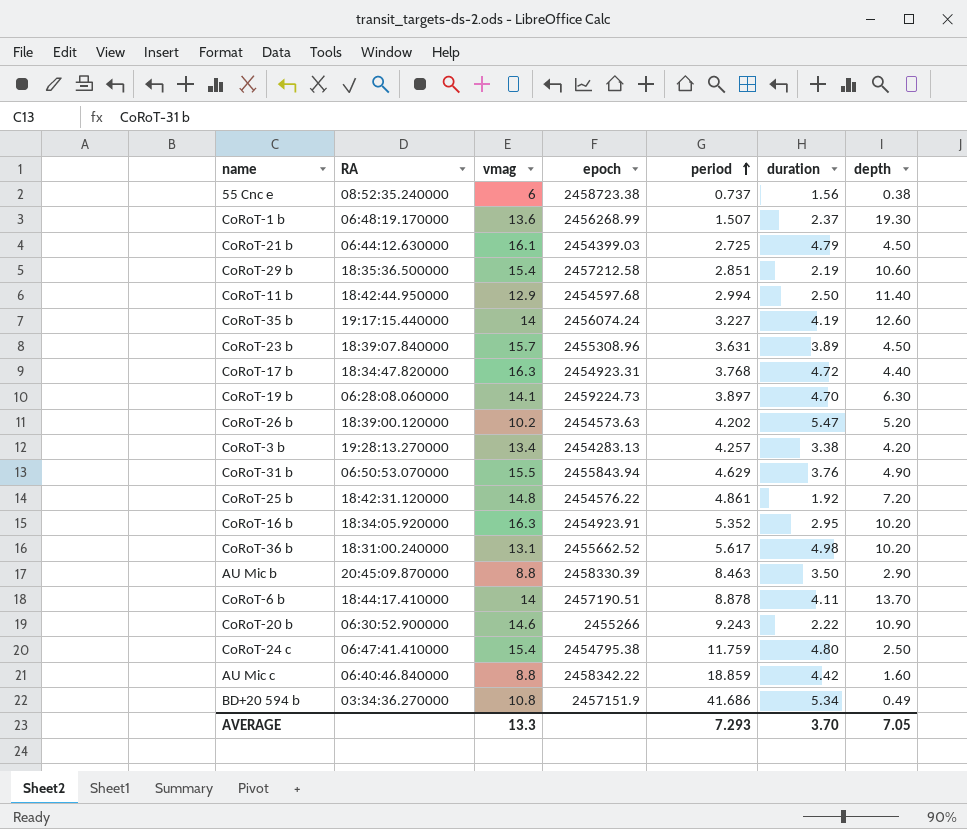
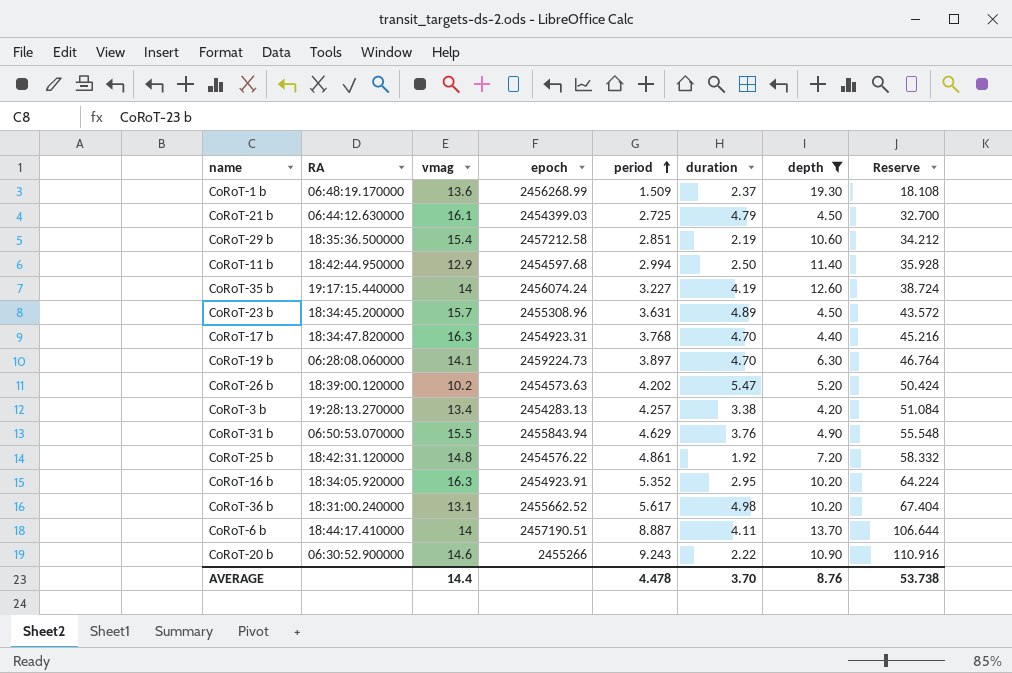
filter: none -> depth >= 4.20
column Reserve | formula: none -> [period] * 12
CoRoT-1 b | period: 1.507 -> 1.509
CoRoT-23 b | RA: 18:39:07.840000 -> 18:34:45.200000
CoRoT-23 b | duration: 3.89 -> 4.89
CoRoT-17 b | duration: 4.72 -> 4.70
CoRoT-6 b | period: 8.878 -> 8.887
AVERAGE | vmag: 13.3 -> 14.4
AVERAGE | period: 7.293 -> 4.478
AVERAGE | depth: 7.05 -> 8.76

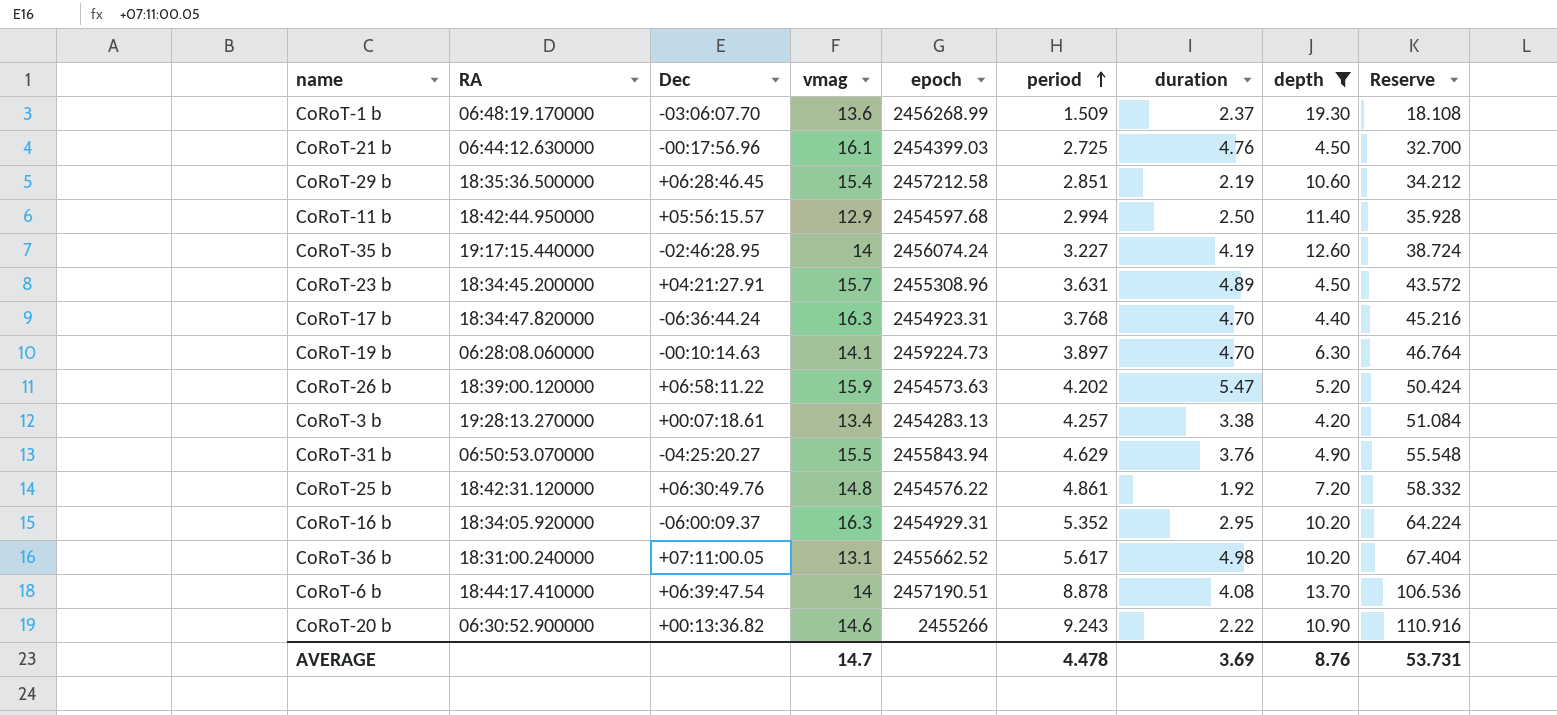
column Dec | position: none -> 3
CoRoT-21 b | duration: 4.79 -> 4.76
CoRoT-26 b | vmag: 10.2 -> 15.9
CoRoT-16 b | epoch: 2454923.91 -> 2454929.31
CoRoT-6 b | period: 8.887 -> 8.878
CoRoT-6 b | duration: 4.11 -> 4.08
CoRoT-6 b | Reserve: 106.644 -> 106.536
AVERAGE | vmag: 14.4 -> 14.7
AVERAGE | duration: 3.70 -> 3.69
AVERAGE | Reserve: 53.738 -> 53.731

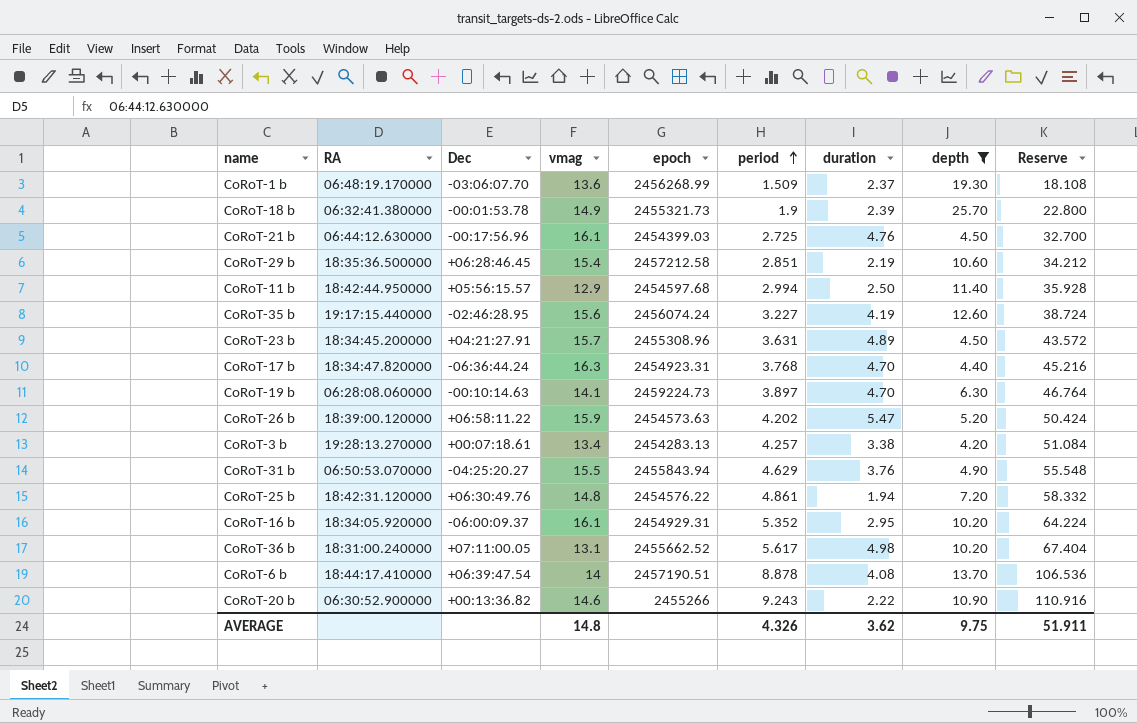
row CoRoT-18 b: none -> 06:32:41.380000 | -00:01:53.78 | 14.9 | 2455321.73 | 1.9 | 2.39 | 25.70 | 22.800
CoRoT-35 b | vmag: 14 -> 15.6
CoRoT-25 b | duration: 1.92 -> 1.94
CoRoT-16 b | vmag: 16.3 -> 16.1
AVERAGE | vmag: 14.7 -> 14.8
AVERAGE | period: 4.478 -> 4.326
AVERAGE | duration: 3.69 -> 3.62
AVERAGE | depth: 8.76 -> 9.75
AVERAGE | Reserve: 53.731 -> 51.911

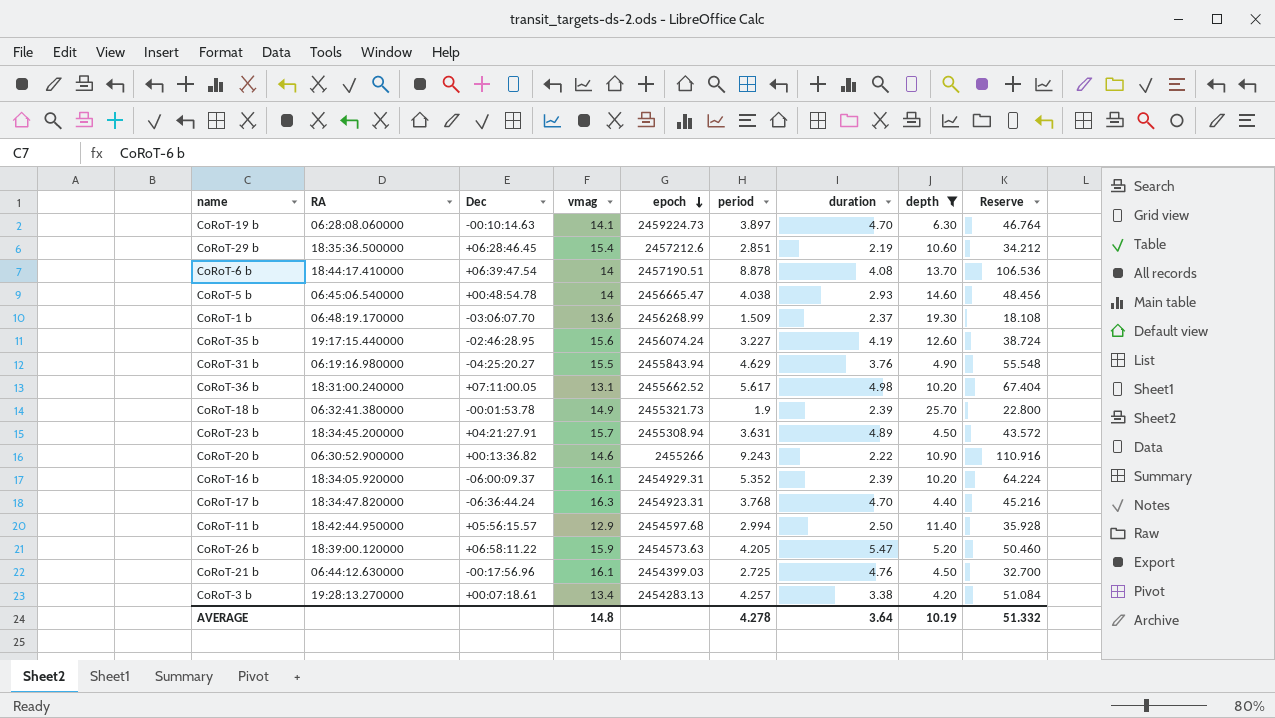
row order: period ascending -> epoch descending
row CoRoT-25 b: 18:42:31.120000 | +06:30:49.76 | 14.8 | 2454576.22 | 4.861 | 1.94 | 7.20 | 58.332 -> none
CoRoT-29 b | epoch: 2457212.58 -> 2457212.6
row CoRoT-5 b: none -> 06:45:06.540000 | +00:48:54.78 | 14 | 2456665.47 | 4.038 | 2.93 | 14.60 | 48.456
CoRoT-31 b | RA: 06:50:53.070000 -> 06:19:16.980000
CoRoT-23 b | epoch: 2455308.96 -> 2455308.94
CoRoT-16 b | duration: 2.95 -> 2.39
CoRoT-26 b | period: 4.202 -> 4.205
CoRoT-26 b | Reserve: 50.424 -> 50.460
AVERAGE | period: 4.326 -> 4.278
AVERAGE | duration: 3.62 -> 3.64
AVERAGE | depth: 9.75 -> 10.19
AVERAGE | Reserve: 51.911 -> 51.332

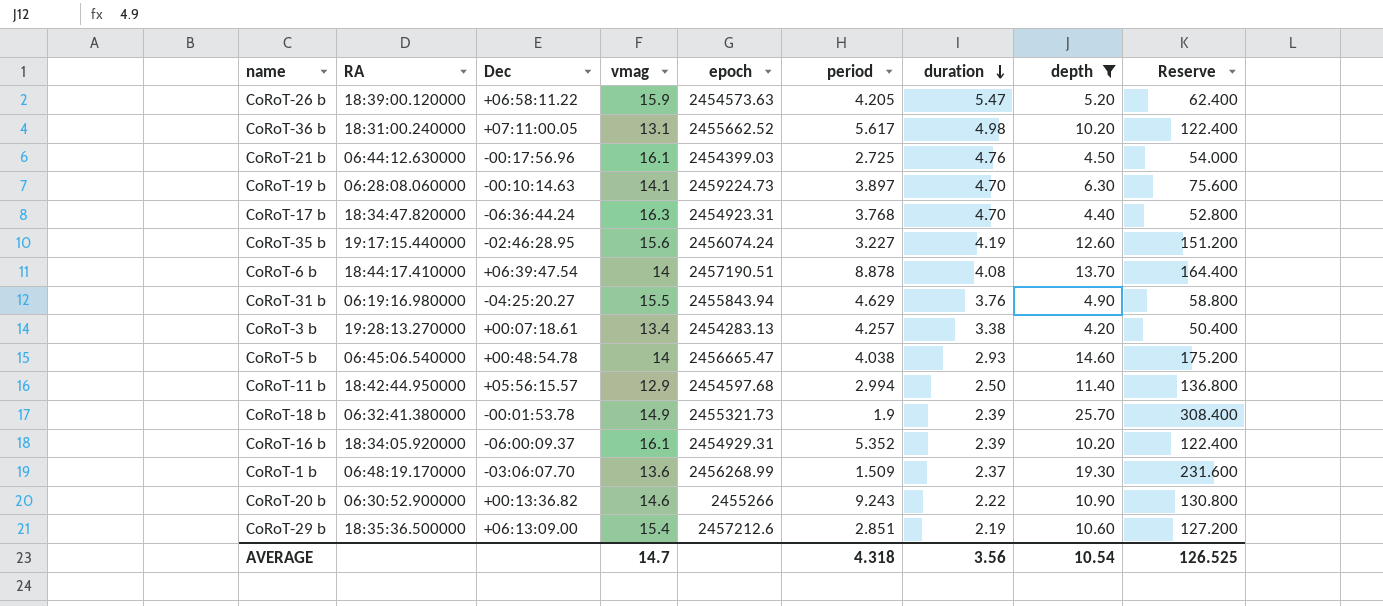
row order: epoch descending -> duration descending
column Reserve | formula: [period] * 12 -> [depth] * 12
row CoRoT-23 b: 18:34:45.200000 | +04:21:27.91 | 15.7 | 2455308.94 | 3.631 | 4.89 | 4.50 | 43.572 -> none
CoRoT-29 b | Dec: +06:28:46.45 -> +06:13:09.00
AVERAGE | vmag: 14.8 -> 14.7
AVERAGE | period: 4.278 -> 4.318
AVERAGE | duration: 3.64 -> 3.56
AVERAGE | depth: 10.19 -> 10.54
AVERAGE | Reserve: 51.332 -> 126.525

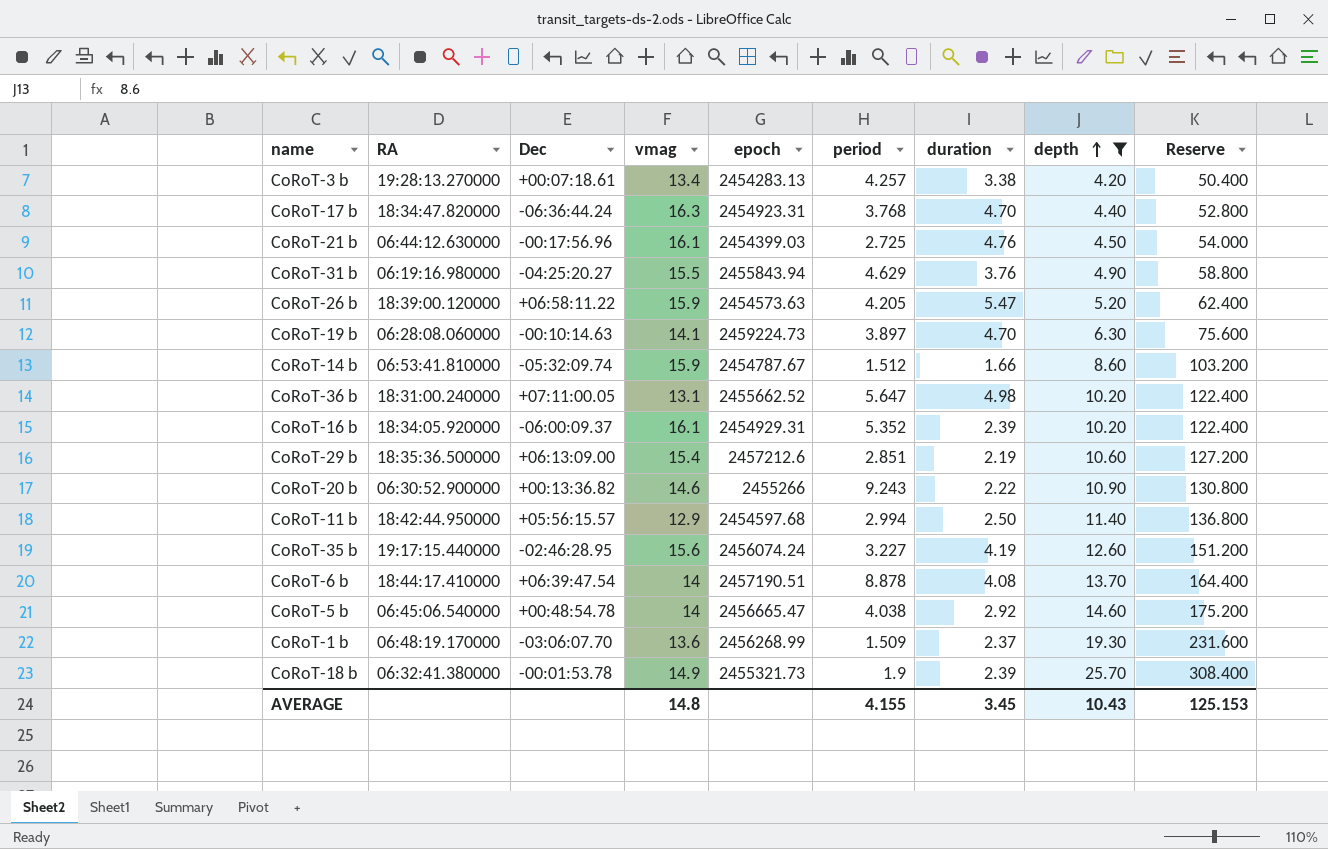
row order: duration descending -> depth ascending
row CoRoT-14 b: none -> 06:53:41.810000 | -05:32:09.74 | 15.9 | 2454787.67 | 1.512 | 1.66 | 8.60 | 103.200
CoRoT-36 b | period: 5.617 -> 5.647
CoRoT-5 b | duration: 2.93 -> 2.92
AVERAGE | vmag: 14.7 -> 14.8
AVERAGE | period: 4.318 -> 4.155
AVERAGE | duration: 3.56 -> 3.45
AVERAGE | depth: 10.54 -> 10.43
AVERAGE | Reserve: 126.525 -> 125.153

